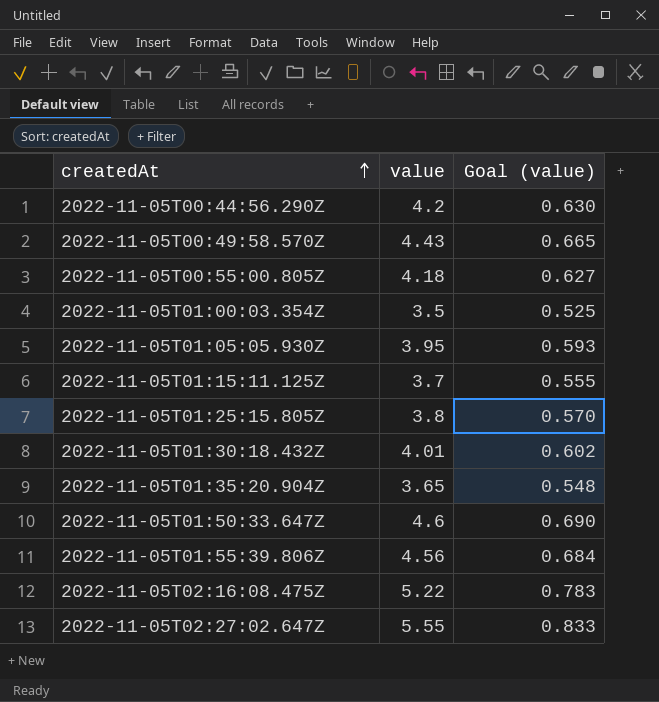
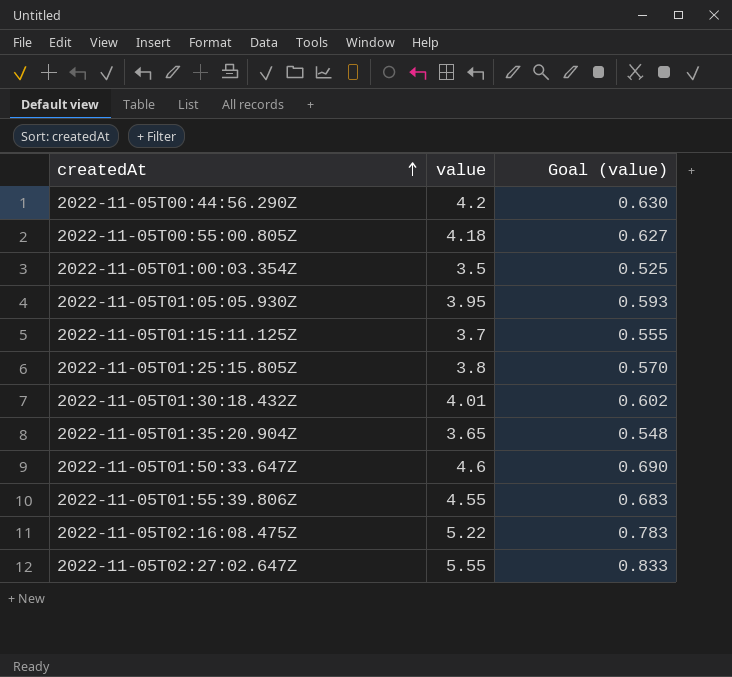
row 2022-11-05T00:49:58.570Z: 4.43 | 0.665 -> none
2022-11-05T01:55:39.806Z | value: 4.56 -> 4.55
2022-11-05T01:55:39.806Z | Goal (value): 0.684 -> 0.683

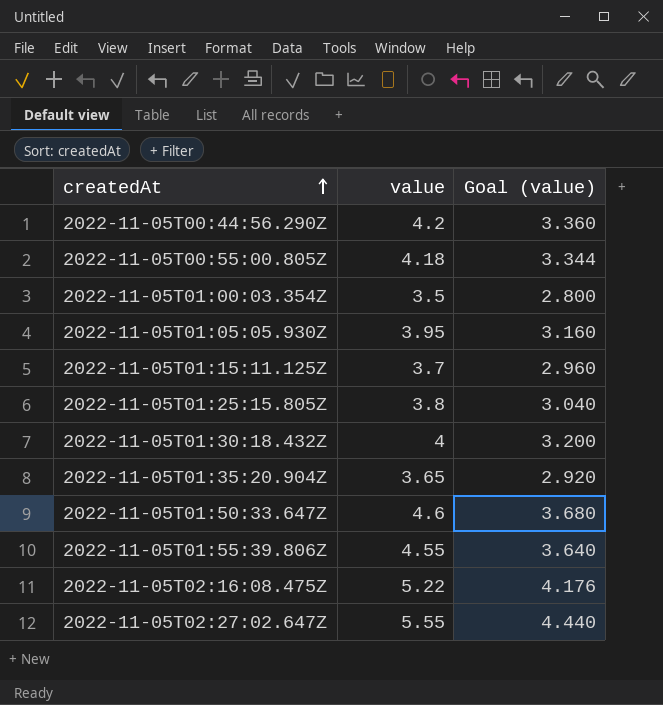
column Goal (value) | formula: [value] * 0.15 -> [value] * 0.8
2022-11-05T01:30:18.432Z | value: 4.01 -> 4

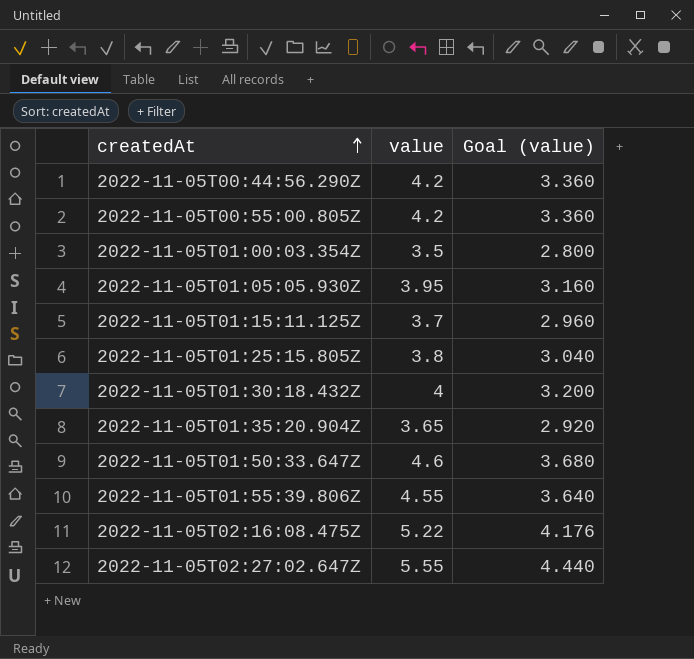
2022-11-05T00:55:00.805Z | value: 4.18 -> 4.2
2022-11-05T00:55:00.805Z | Goal (value): 3.344 -> 3.360

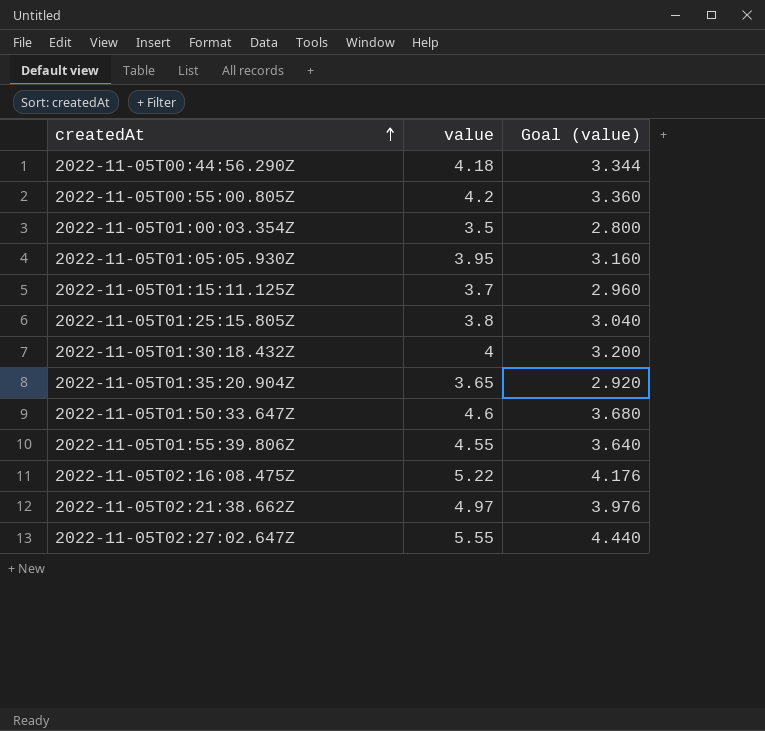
2022-11-05T00:44:56.290Z | value: 4.2 -> 4.18
2022-11-05T00:44:56.290Z | Goal (value): 3.360 -> 3.344
row 2022-11-05T02:21:38.662Z: none -> 4.97 | 3.976

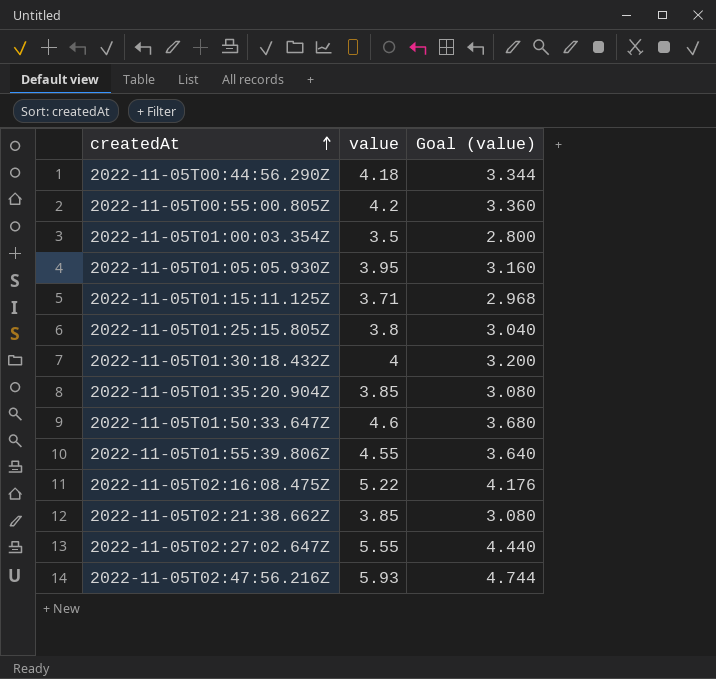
2022-11-05T01:15:11.125Z | value: 3.7 -> 3.71
2022-11-05T01:15:11.125Z | Goal (value): 2.960 -> 2.968
2022-11-05T01:35:20.904Z | value: 3.65 -> 3.85
2022-11-05T01:35:20.904Z | Goal (value): 2.920 -> 3.080
2022-11-05T02:21:38.662Z | value: 4.97 -> 3.85
2022-11-05T02:21:38.662Z | Goal (value): 3.976 -> 3.080
row 2022-11-05T02:47:56.216Z: none -> 5.93 | 4.744

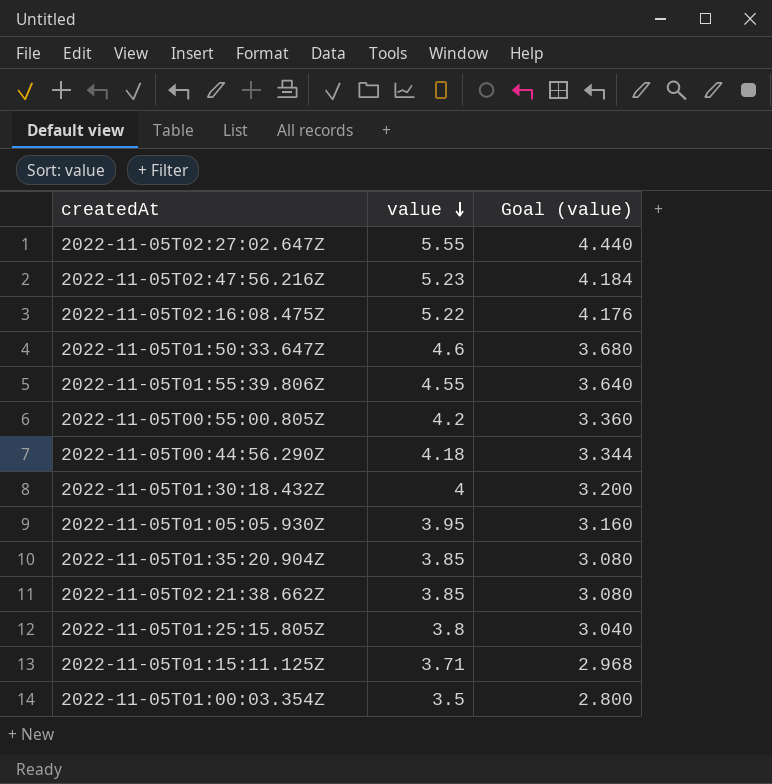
row order: createdAt ascending -> value descending
2022-11-05T02:47:56.216Z | value: 5.93 -> 5.23
2022-11-05T02:47:56.216Z | Goal (value): 4.744 -> 4.184

